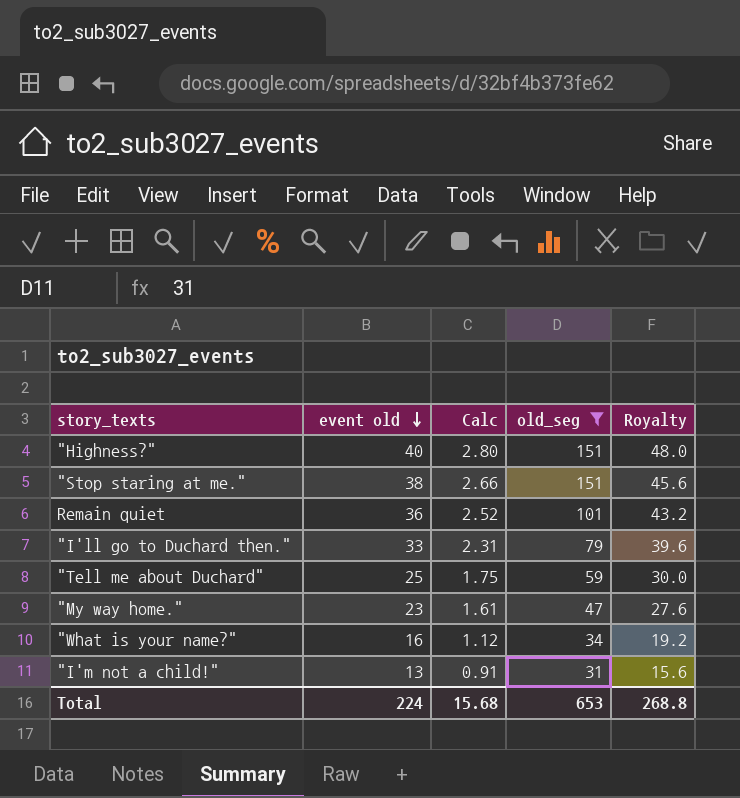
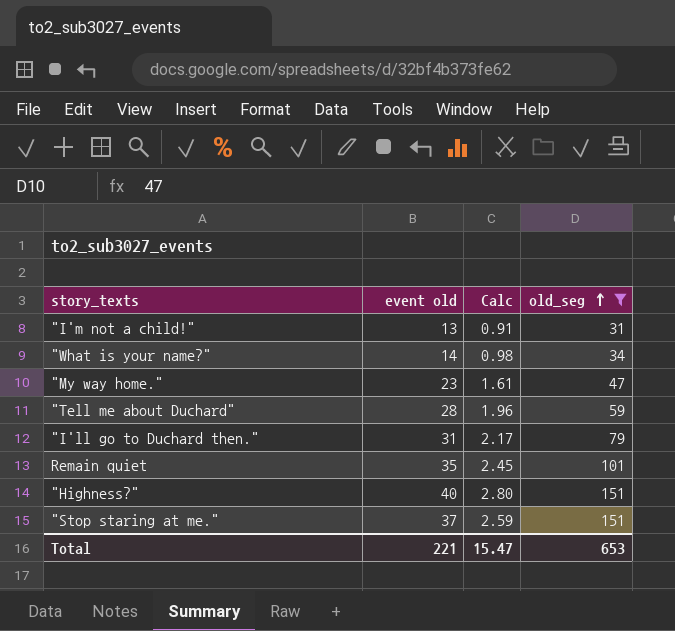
row order: event old descending -> old_seg ascending
column Royalty | formula: [event old] * 1.2 -> none
"What is your name?" | event old: 16 -> 14
"What is your name?" | Calc: 1.12 -> 0.98
"Tell me about Duchard" | event old: 25 -> 28
"Tell me about Duchard" | Calc: 1.75 -> 1.96
"I'll go to Duchard then." | event old: 33 -> 31
"I'll go to Duchard then." | Calc: 2.31 -> 2.17
Remain quiet | event old: 36 -> 35
Remain quiet | Calc: 2.52 -> 2.45
"Stop staring at me." | event old: 38 -> 37
"Stop staring at me." | Calc: 2.66 -> 2.59
Total | event old: 224 -> 221
Total | Calc: 15.68 -> 15.47

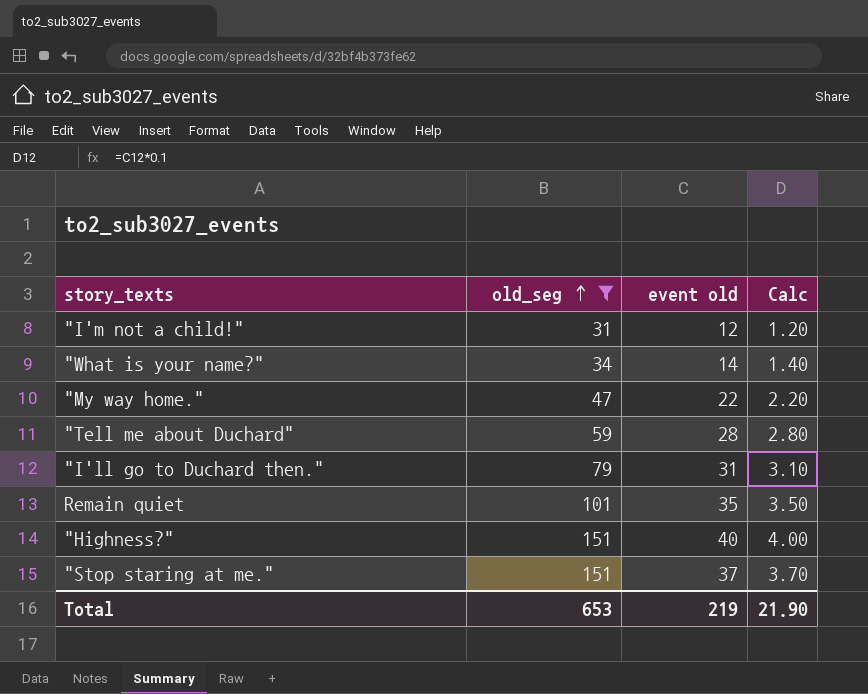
column old_seg | position: 4 -> 2
column Calc | formula: [event old] * 0.07 -> [event old] * 0.1
"I'm not a child!" | event old: 13 -> 12
"My way home." | event old: 23 -> 22
Total | event old: 221 -> 219
Total | Calc: 15.47 -> 21.90

